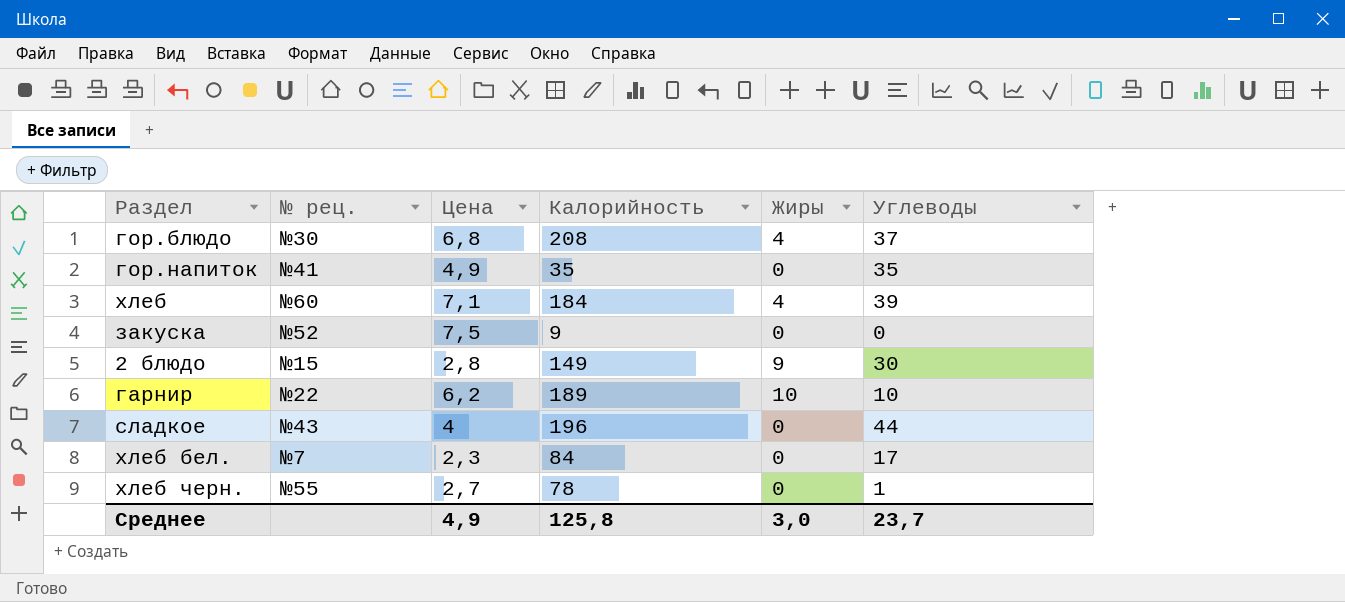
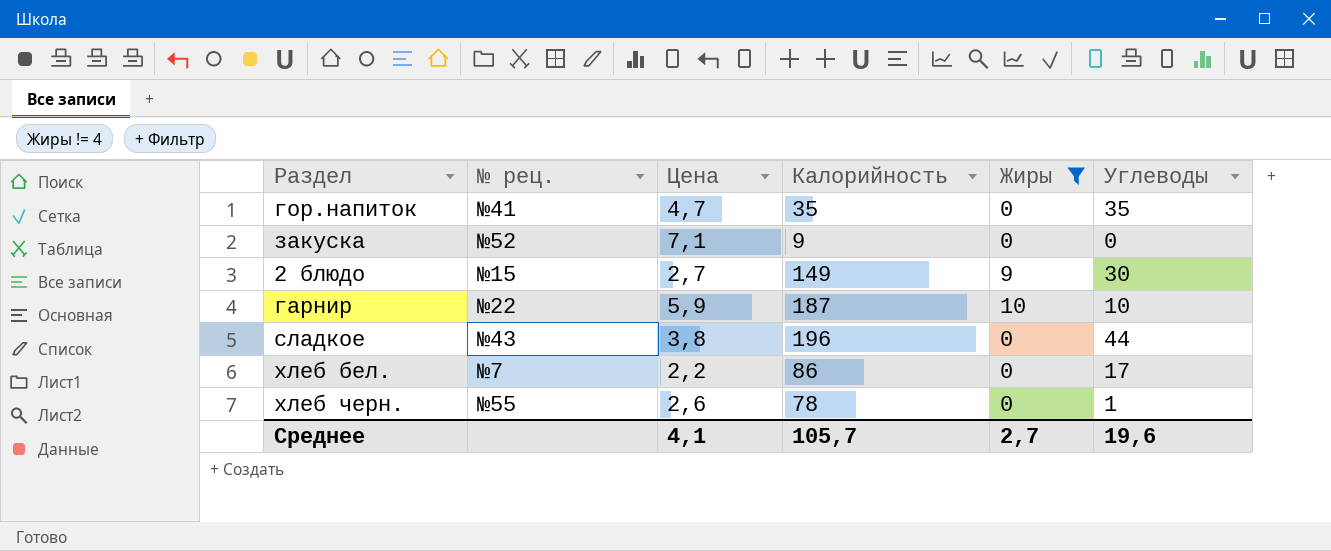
filter: none -> Жиры != 4
гор.напиток | Цена: 4,9 -> 4,7
закуска | Цена: 7,5 -> 7,1
2 блюдо | Цена: 2,8 -> 2,7
гарнир | Цена: 6,2 -> 5,9
гарнир | Калорийность: 189 -> 187
сладкое | Цена: 4 -> 3,8
хлеб бел. | Цена: 2,3 -> 2,2
хлеб бел. | Калорийность: 84 -> 86
хлеб черн. | Цена: 2,7 -> 2,6
Среднее | Цена: 4,9 -> 4,1
Среднее | Калорийность: 125,8 -> 105,7
Среднее | Жиры: 3,0 -> 2,7
Среднее | Углеводы: 23,7 -> 19,6

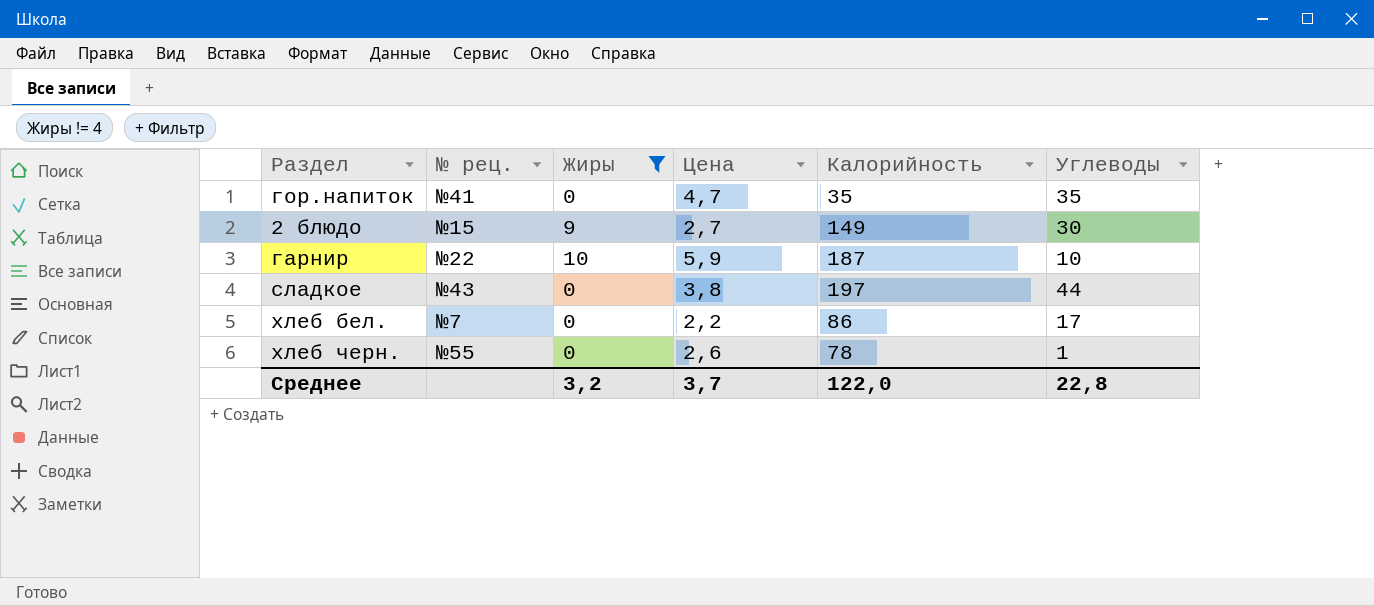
column Жиры | position: 5 -> 3
row закуска: №52 | 7,1 | 9 | 0 | 0 -> none
сладкое | Калорийность: 196 -> 197
Среднее | Жиры: 2,7 -> 3,2
Среднее | Цена: 4,1 -> 3,7
Среднее | Калорийность: 105,7 -> 122,0
Среднее | Углеводы: 19,6 -> 22,8

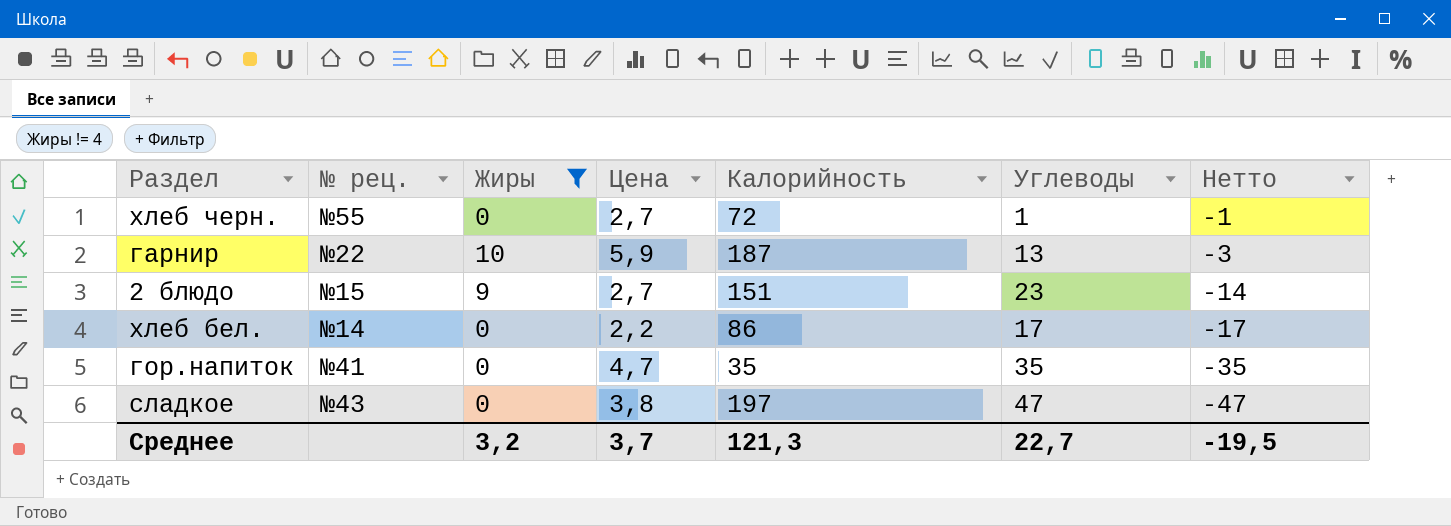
row order: none -> Нетто descending
column Нетто | formula: none -> [Жиры] - [Углеводы]
хлеб черн. | Цена: 2,6 -> 2,7
хлеб черн. | Калорийность: 78 -> 72
гарнир | Углеводы: 10 -> 13
2 блюдо | Калорийность: 149 -> 151
2 блюдо | Углеводы: 30 -> 23
хлеб бел. | № рец.: №7 -> №14
сладкое | Углеводы: 44 -> 47
Среднее | Калорийность: 122,0 -> 121,3
Среднее | Углеводы: 22,8 -> 22,7

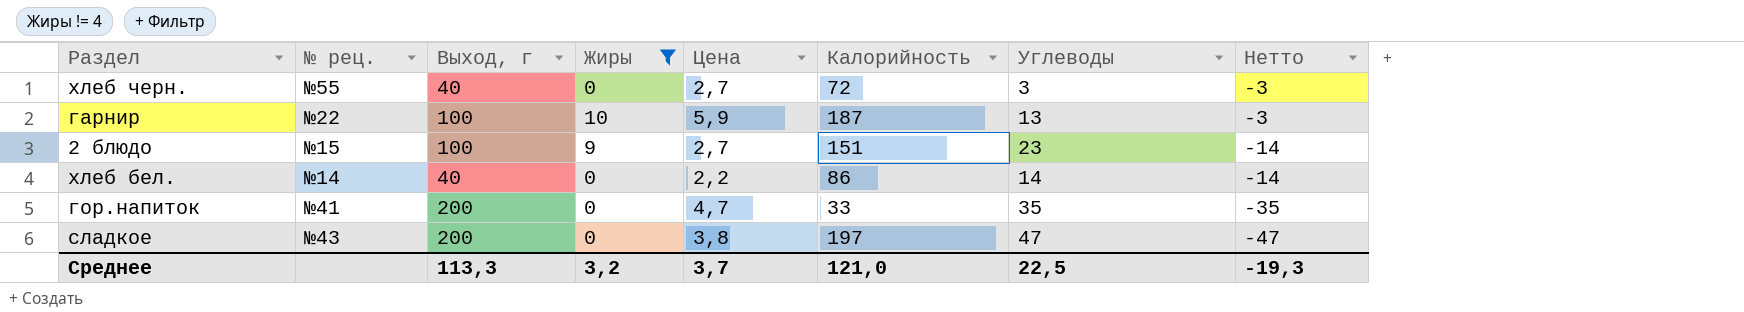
column Выход, г | position: none -> 3
хлеб черн. | Углеводы: 1 -> 3
хлеб черн. | Нетто: -1 -> -3
хлеб бел. | Углеводы: 17 -> 14
хлеб бел. | Нетто: -17 -> -14
гор.напиток | Калорийность: 35 -> 33
Среднее | Калорийность: 121,3 -> 121,0
Среднее | Углеводы: 22,7 -> 22,5
Среднее | Нетто: -19,5 -> -19,3

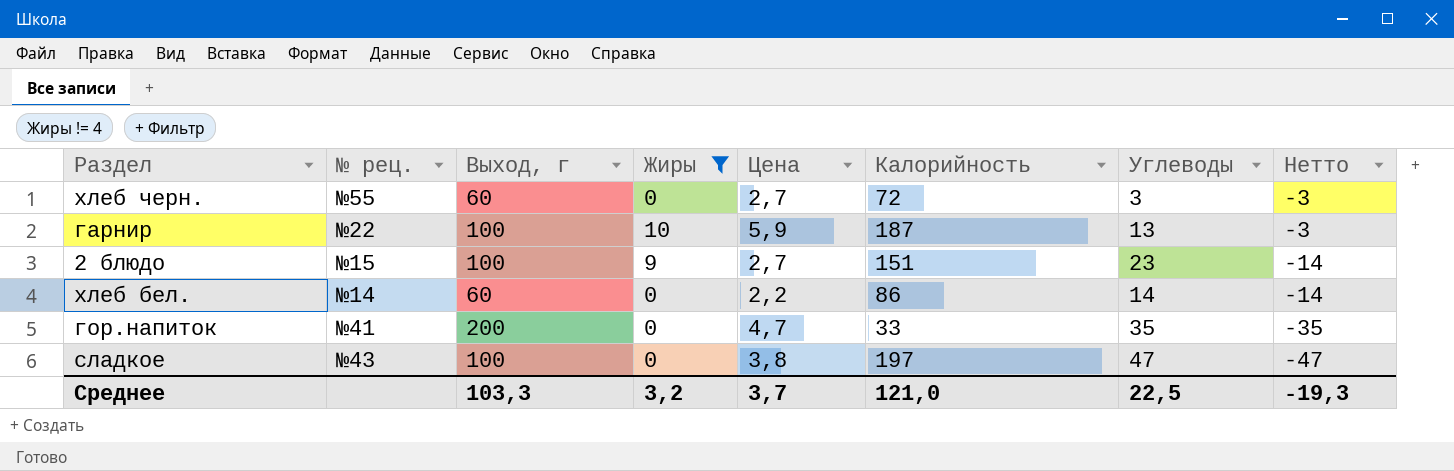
хлеб черн. | Выход, г: 40 -> 60
хлеб бел. | Выход, г: 40 -> 60
сладкое | Выход, г: 200 -> 100
Среднее | Выход, г: 113,3 -> 103,3

